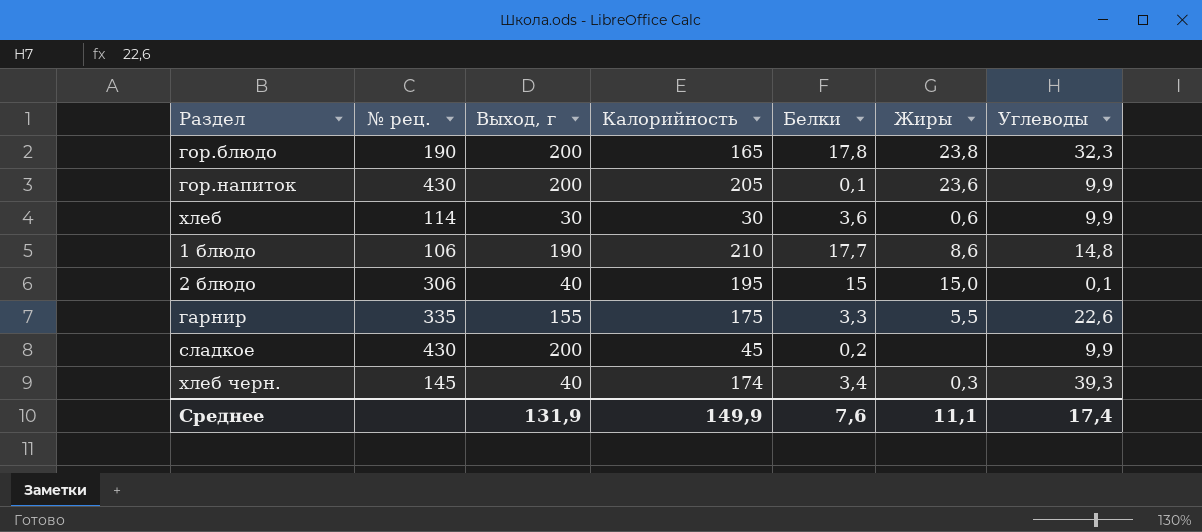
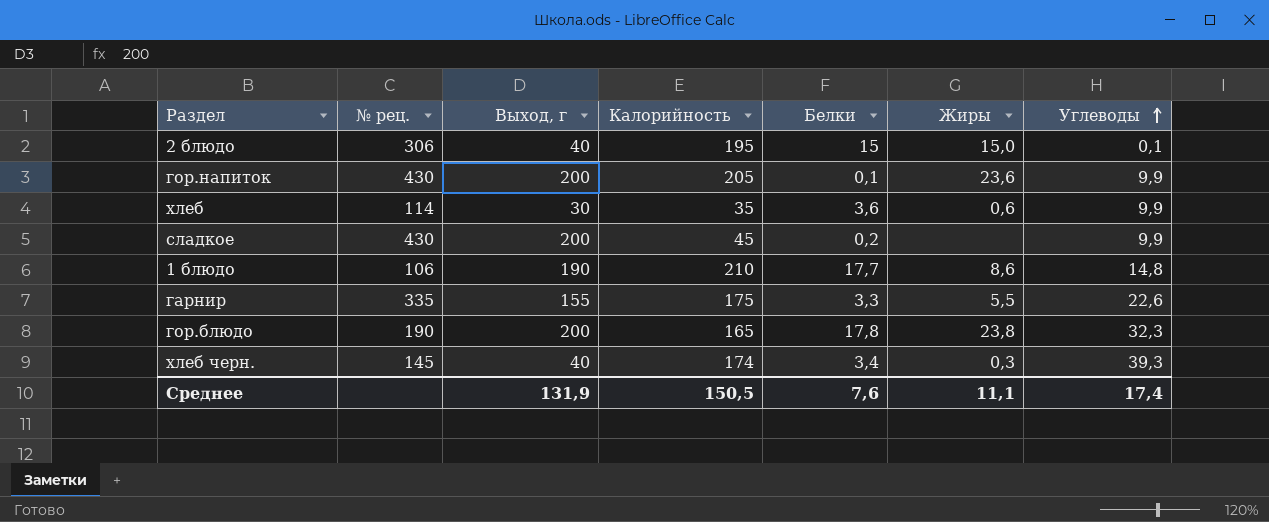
row order: none -> Углеводы ascending
хлеб | Калорийность: 30 -> 35
Среднее | Калорийность: 149,9 -> 150,5

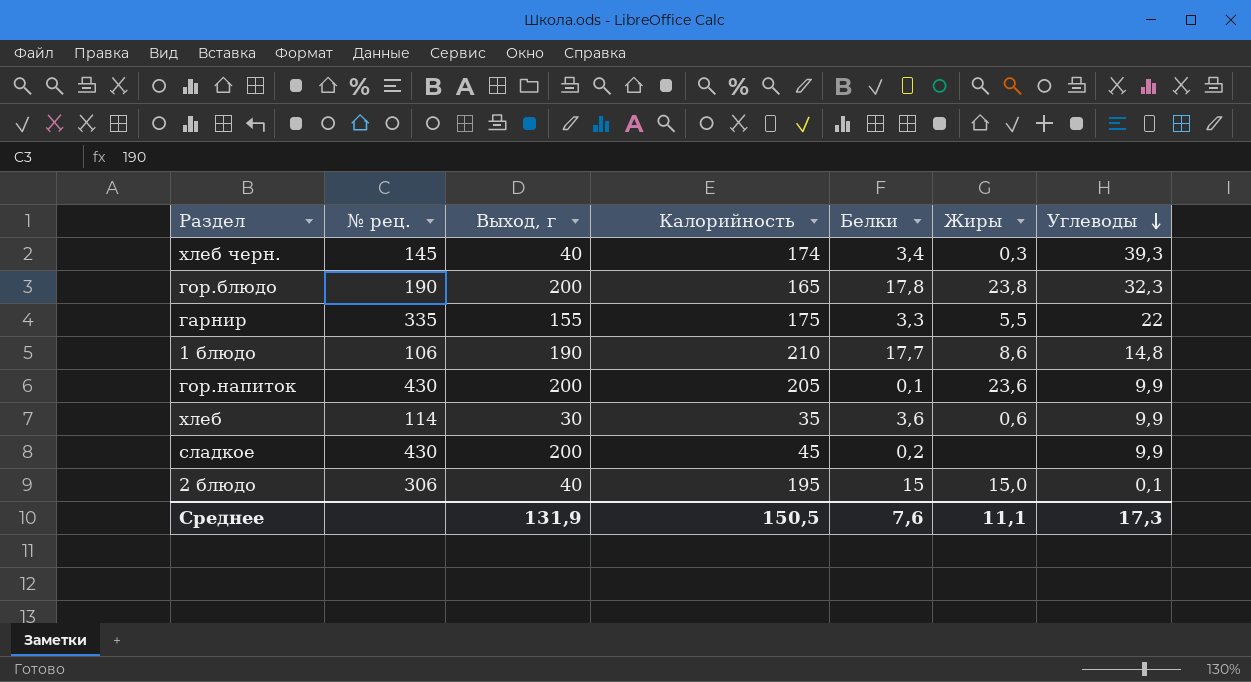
row order: Углеводы ascending -> Углеводы descending
гарнир | Углеводы: 22,6 -> 22
Среднее | Углеводы: 17,4 -> 17,3

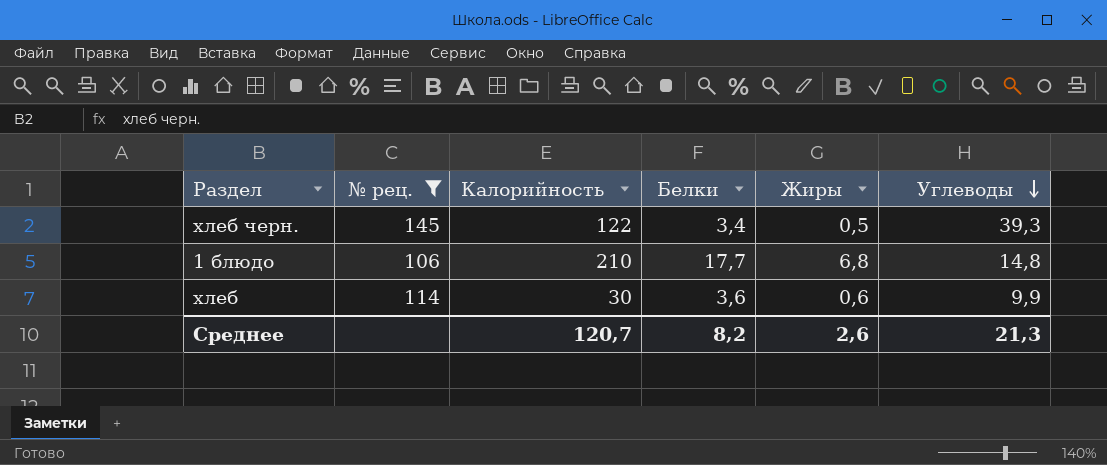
filter: none -> № рец. <= 145
column Выход, г | position: 3 -> none
хлеб черн. | Калорийность: 174 -> 122
хлеб черн. | Жиры: 0,3 -> 0,5
1 блюдо | Жиры: 8,6 -> 6,8
хлеб | Калорийность: 35 -> 30
Среднее | Калорийность: 150,5 -> 120,7
Среднее | Белки: 7,6 -> 8,2
Среднее | Жиры: 11,1 -> 2,6
Среднее | Углеводы: 17,3 -> 21,3

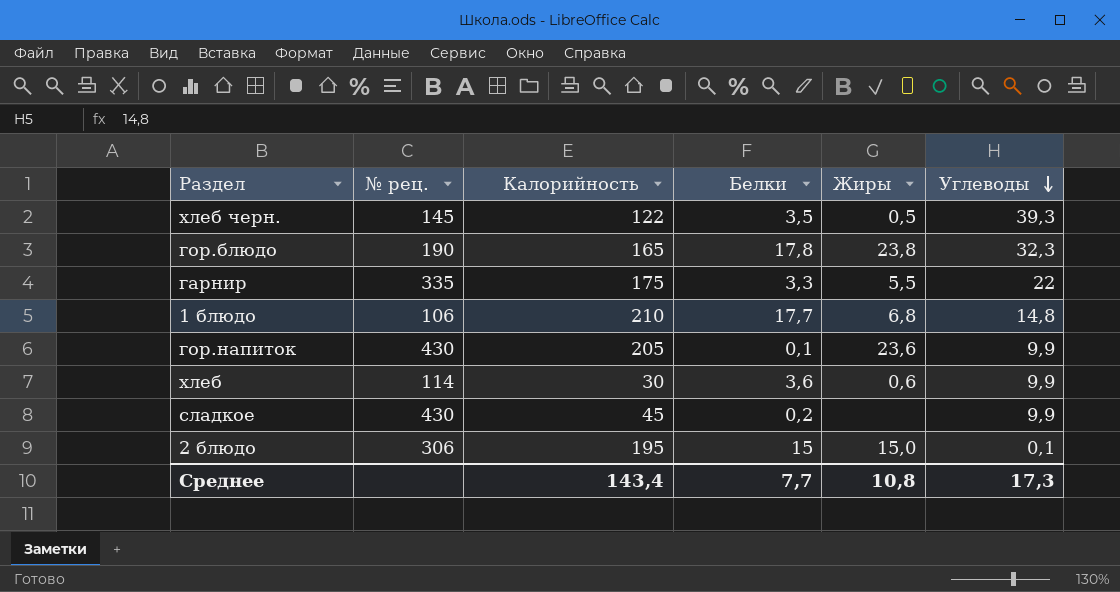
filter: № рец. <= 145 -> none
хлеб черн. | Белки: 3,4 -> 3,5
Среднее | Калорийность: 120,7 -> 143,4
Среднее | Белки: 8,2 -> 7,7
Среднее | Жиры: 2,6 -> 10,8
Среднее | Углеводы: 21,3 -> 17,3

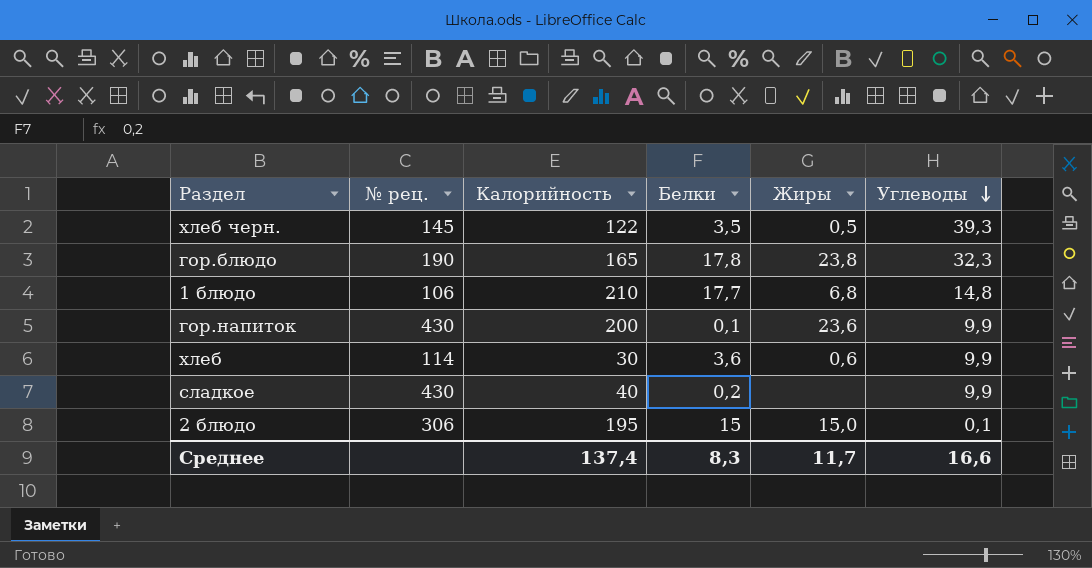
row гарнир: 335 | 175 | 3,3 | 5,5 | 22 -> none
гор.напиток | Калорийность: 205 -> 200
сладкое | Калорийность: 45 -> 40
Среднее | Калорийность: 143,4 -> 137,4
Среднее | Белки: 7,7 -> 8,3
Среднее | Жиры: 10,8 -> 11,7
Среднее | Углеводы: 17,3 -> 16,6

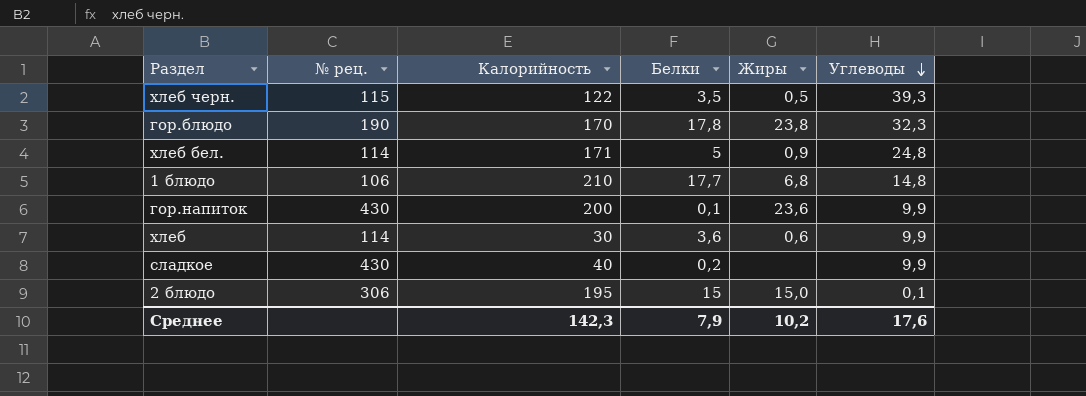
хлеб черн. | № рец.: 145 -> 115
гор.блюдо | Калорийность: 165 -> 170
row хлеб бел.: none -> 114 | 171 | 5 | 0,9 | 24,8
Среднее | Калорийность: 137,4 -> 142,3
Среднее | Белки: 8,3 -> 7,9
Среднее | Жиры: 11,7 -> 10,2
Среднее | Углеводы: 16,6 -> 17,6

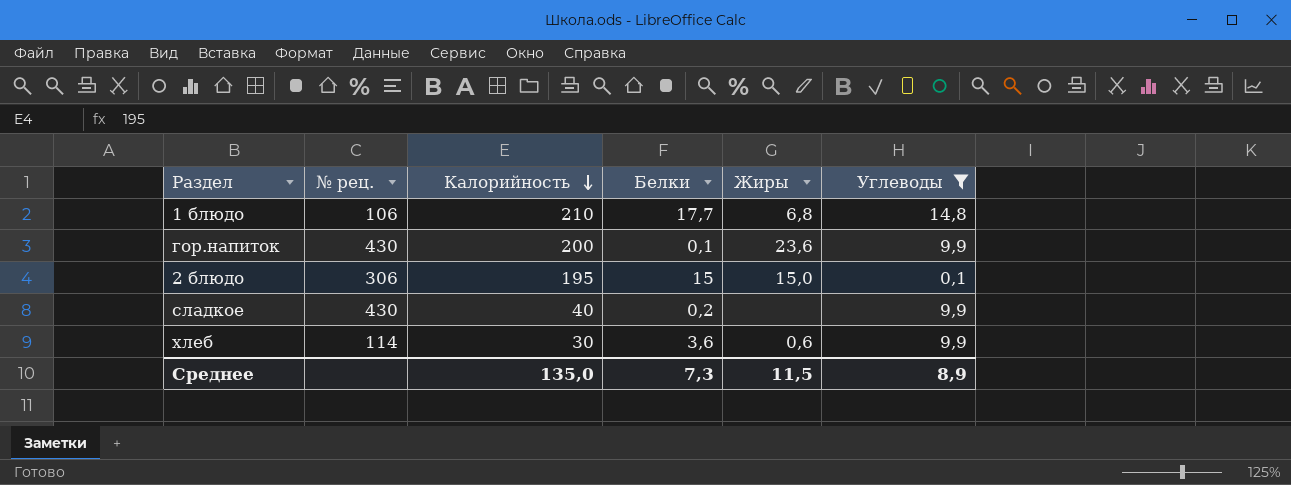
filter: none -> Углеводы <= 14,8
row order: Углеводы descending -> Калорийность descending
Среднее | Калорийность: 142,3 -> 135,0
Среднее | Белки: 7,9 -> 7,3
Среднее | Жиры: 10,2 -> 11,5
Среднее | Углеводы: 17,6 -> 8,9

